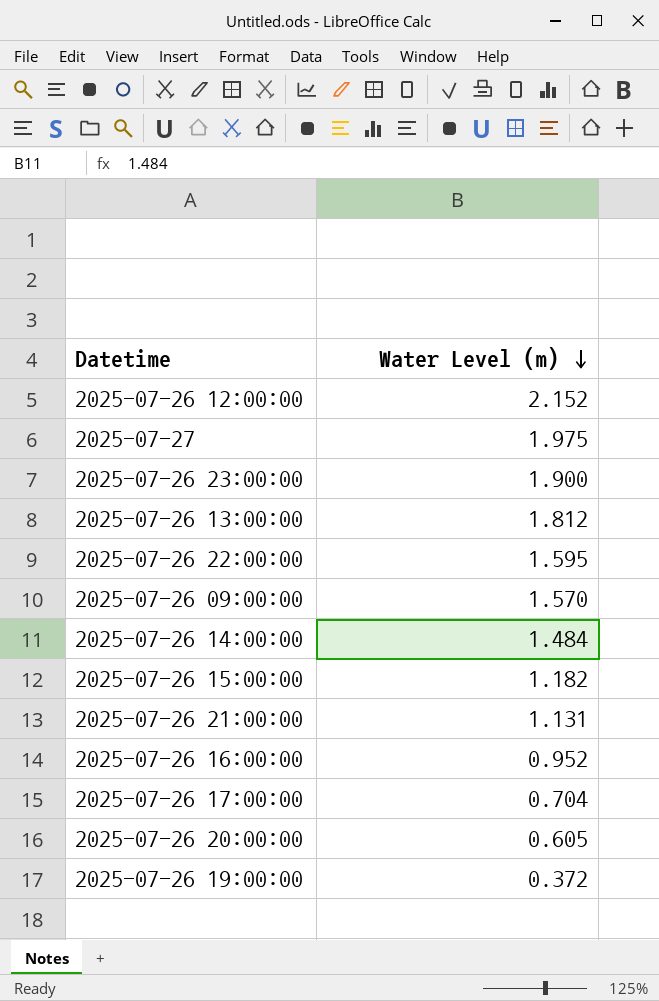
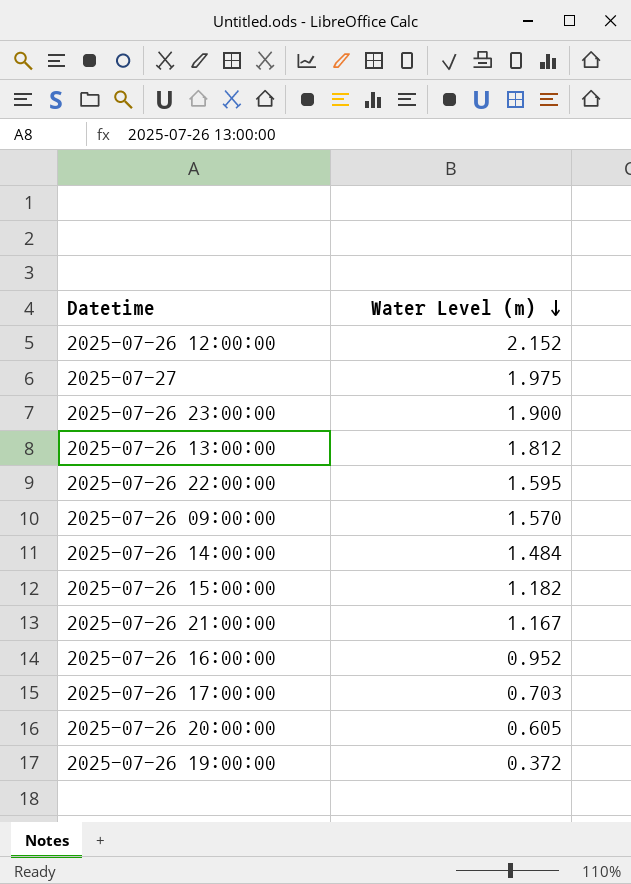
2025-07-26 21:00:00 | Water Level (m): 1.131 -> 1.167
2025-07-26 17:00:00 | Water Level (m): 0.704 -> 0.703

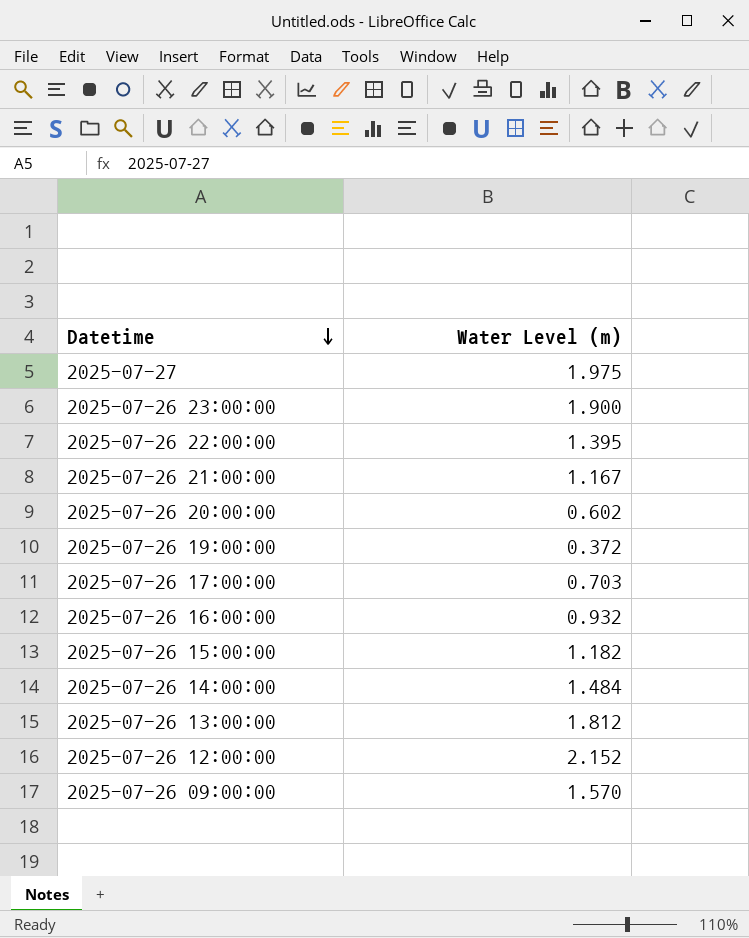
row order: Water Level (m) descending -> Datetime descending
2025-07-26 22:00:00 | Water Level (m): 1.595 -> 1.395
2025-07-26 20:00:00 | Water Level (m): 0.605 -> 0.602
2025-07-26 16:00:00 | Water Level (m): 0.952 -> 0.932

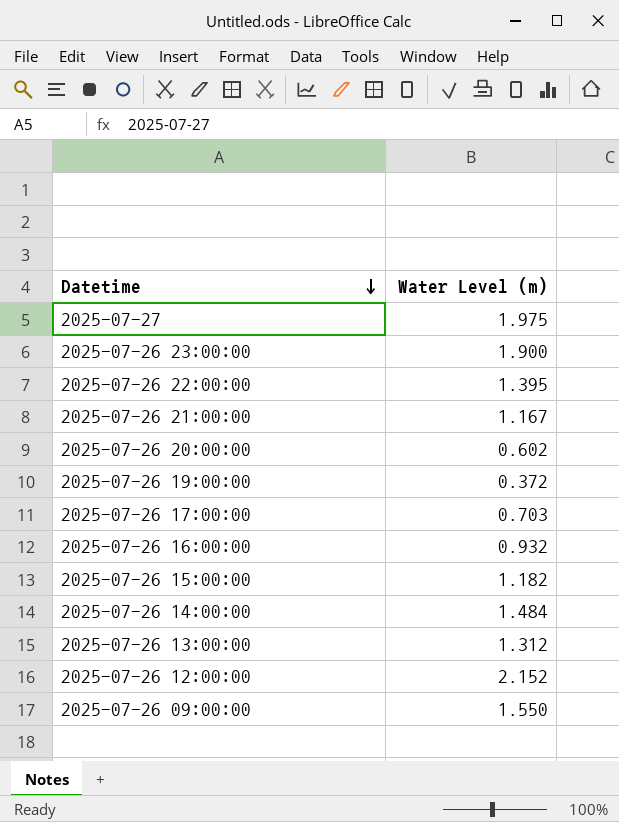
2025-07-26 13:00:00 | Water Level (m): 1.812 -> 1.312
2025-07-26 09:00:00 | Water Level (m): 1.570 -> 1.550

